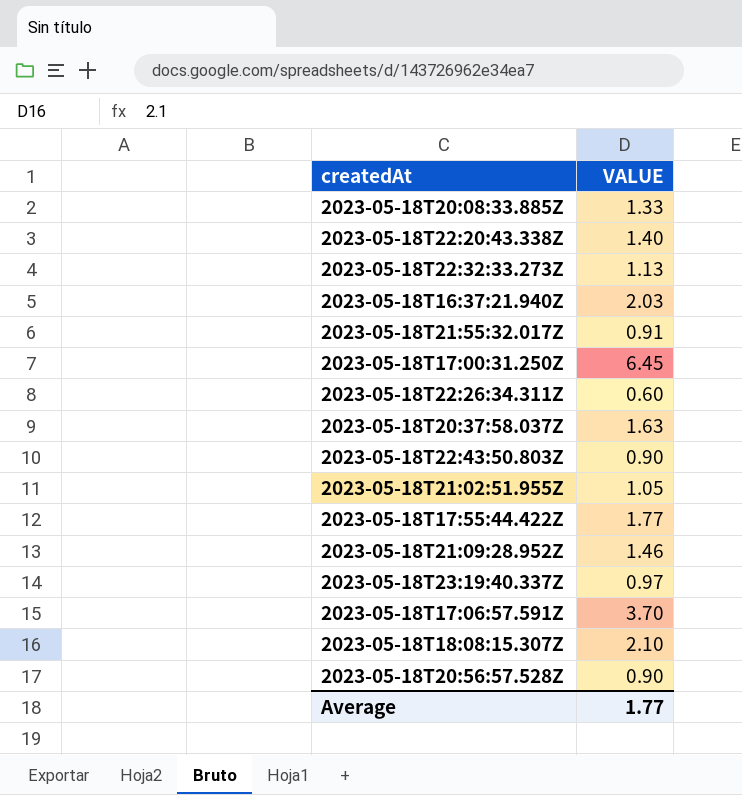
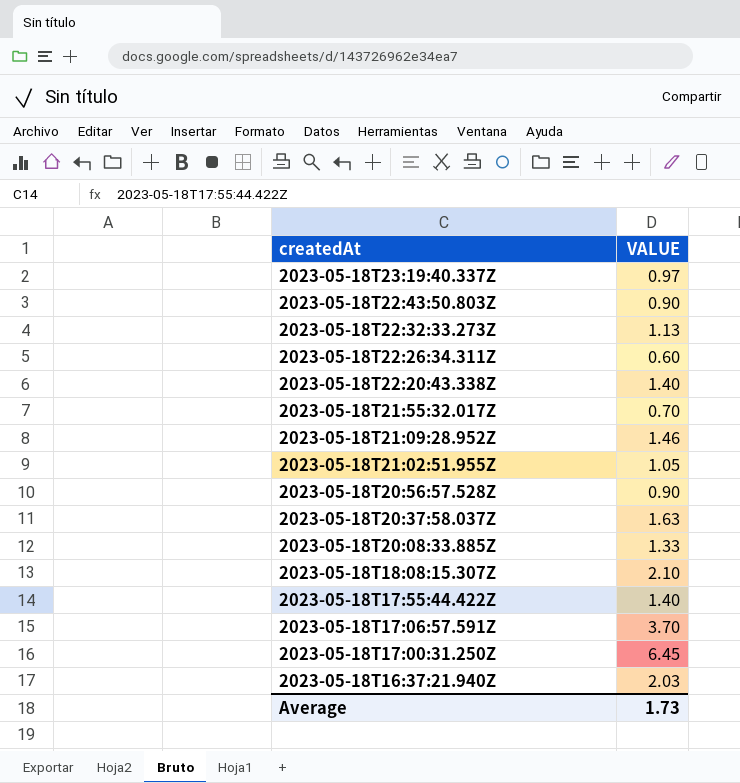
row order: none -> createdAt descending
2023-05-18T21:55:32.017Z | VALUE: 0.91 -> 0.70
2023-05-18T17:55:44.422Z | VALUE: 1.77 -> 1.40
Average | VALUE: 1.77 -> 1.73

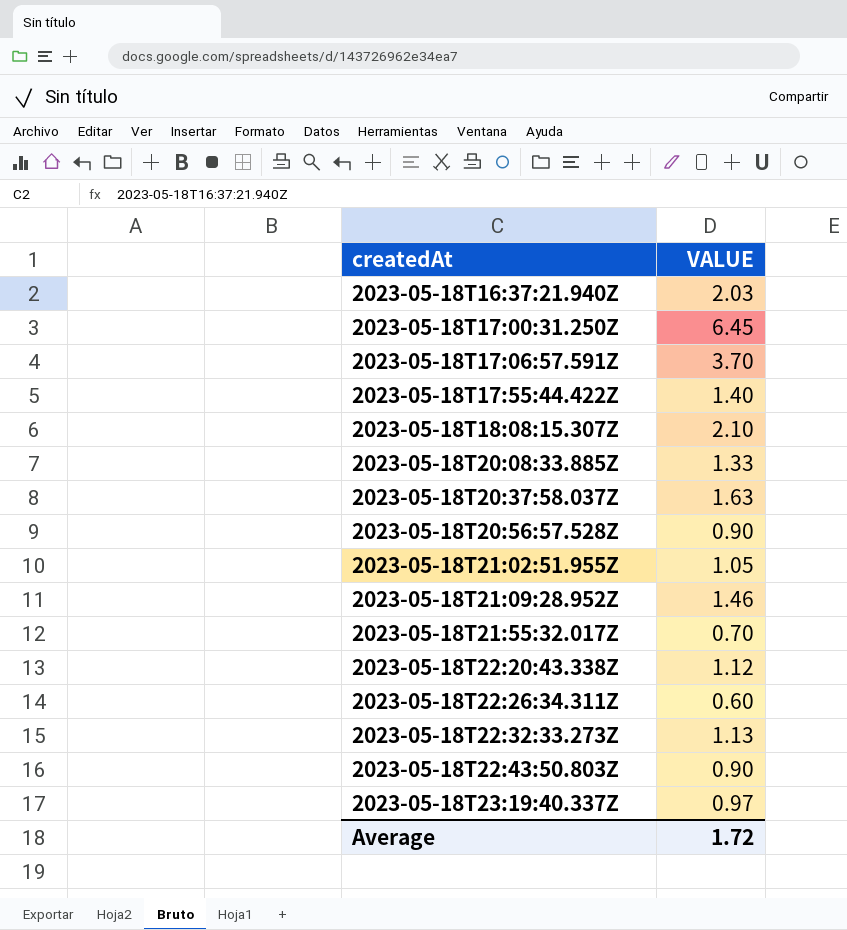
row order: createdAt descending -> createdAt ascending
2023-05-18T22:20:43.338Z | VALUE: 1.40 -> 1.12
Average | VALUE: 1.73 -> 1.72

